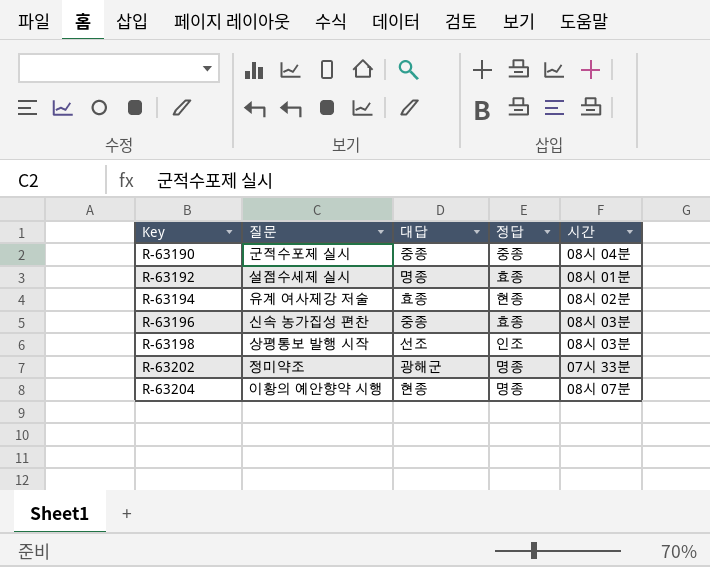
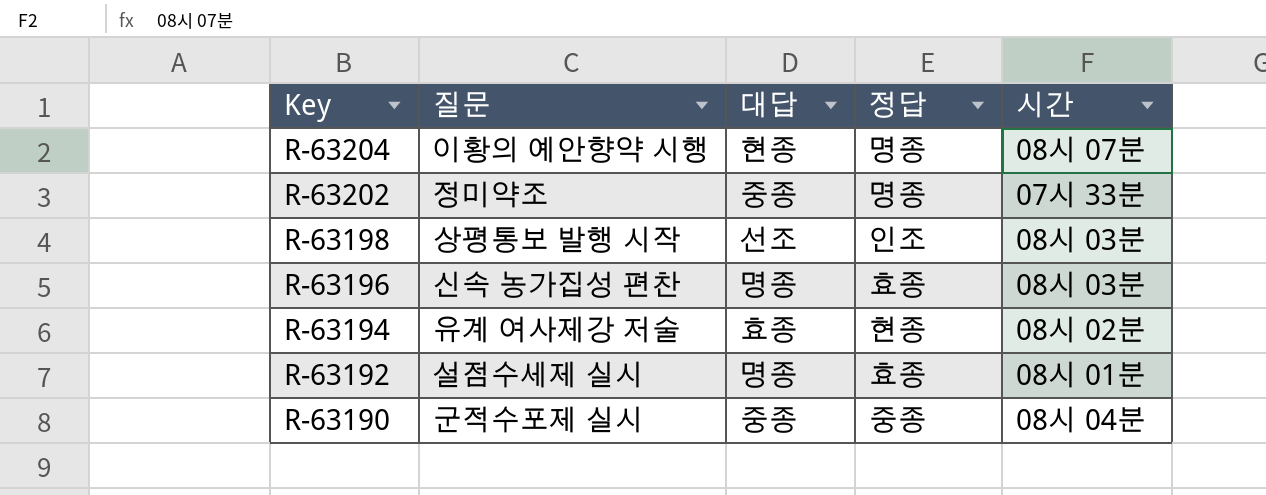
row order: Key ascending -> Key descending
R-63202 | 대답: 광해군 -> 중종
R-63196 | 대답: 중종 -> 명종

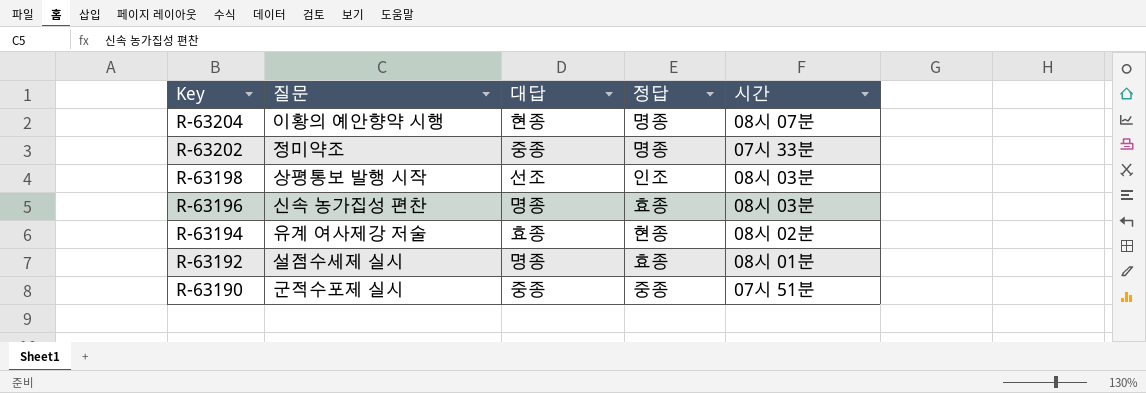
R-63190 | 시간: 08시 04분 -> 07시 51분

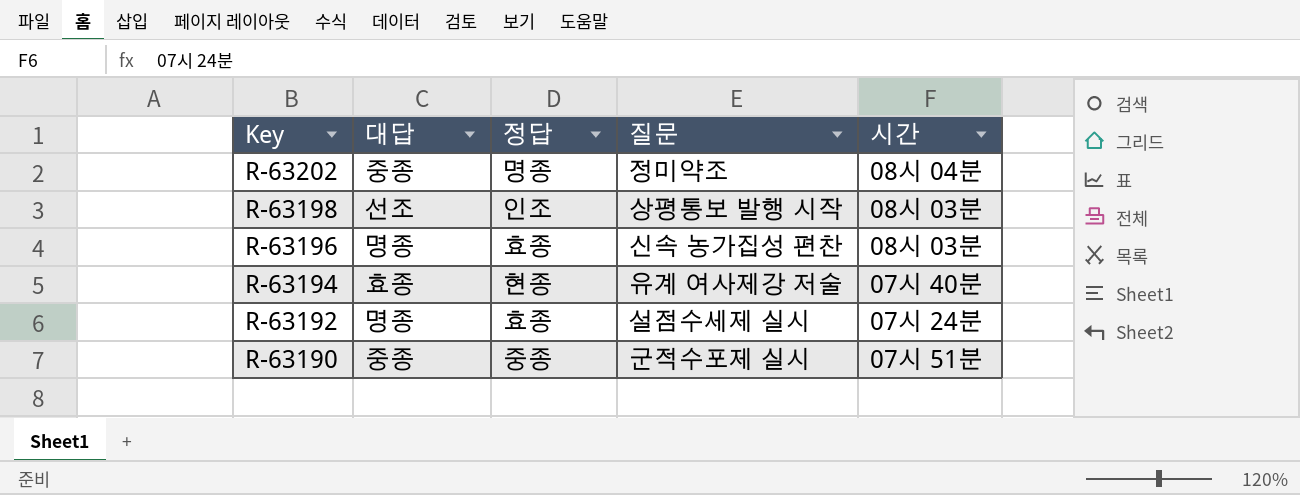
column 질문 | position: 2 -> 4
row R-63204: 이황의 예안향약 시행 | 현종 | 명종 | 08시 07분 -> none
R-63202 | 시간: 07시 33분 -> 08시 04분
R-63194 | 시간: 08시 02분 -> 07시 40분
R-63192 | 시간: 08시 01분 -> 07시 24분

